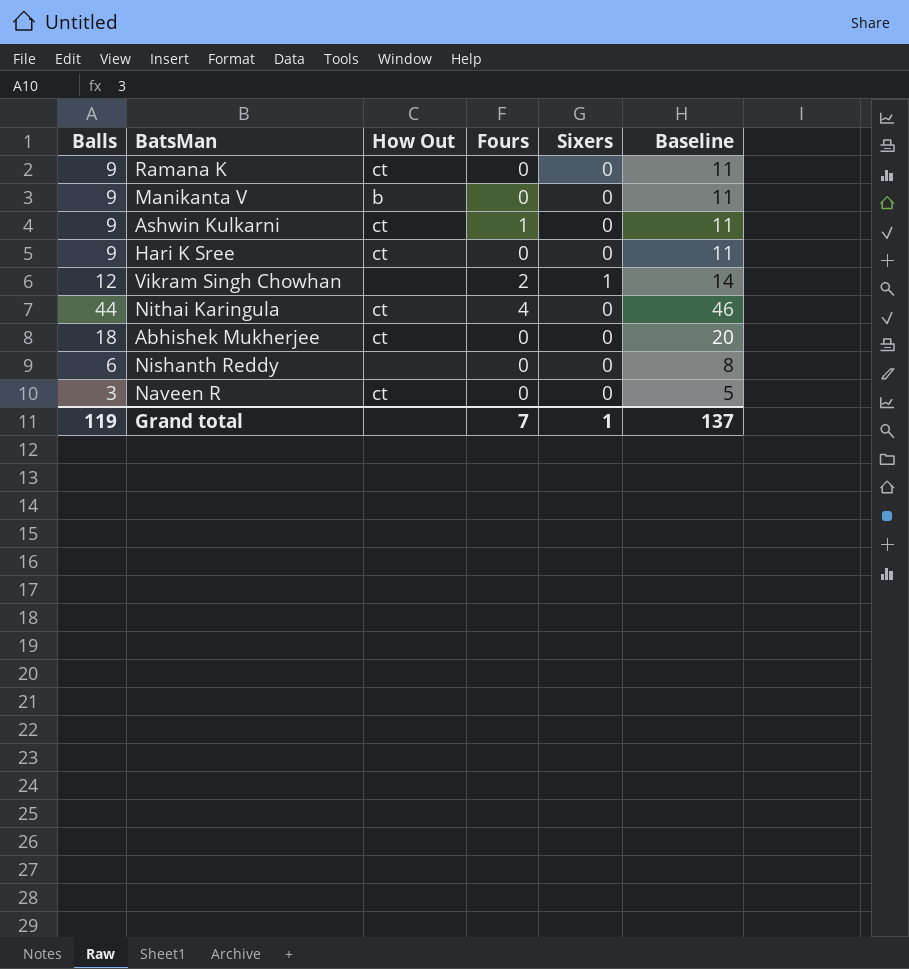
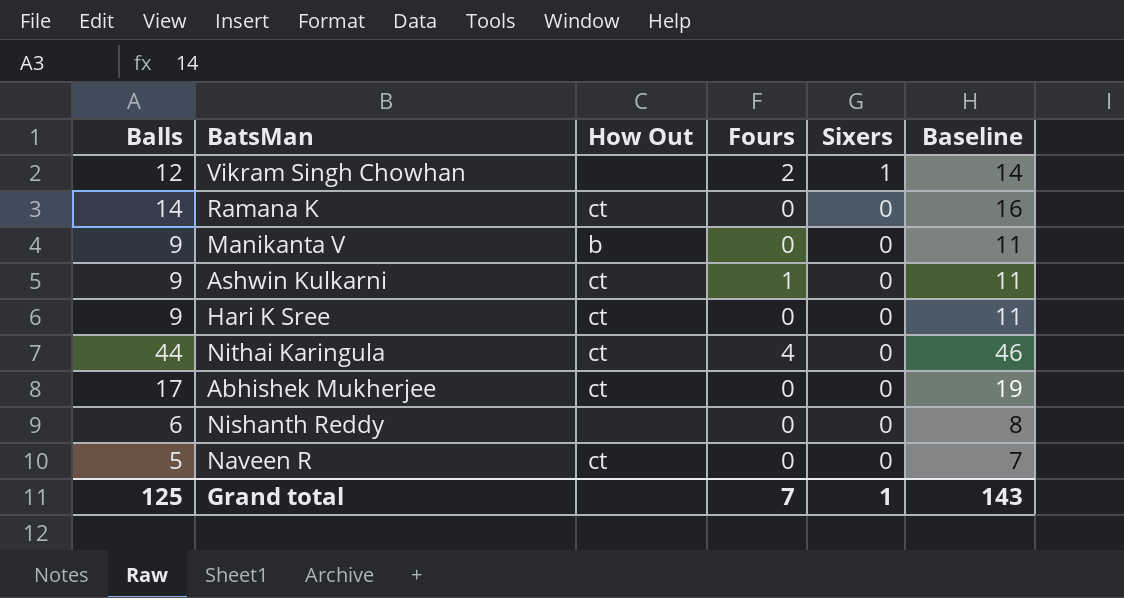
row order: none -> Sixers descending
Ramana K | Balls: 9 -> 14
Ramana K | Baseline: 11 -> 16
Abhishek Mukherjee | Balls: 18 -> 17
Abhishek Mukherjee | Baseline: 20 -> 19
Naveen R | Balls: 3 -> 5
Naveen R | Baseline: 5 -> 7
Grand total | Balls: 119 -> 125
Grand total | Baseline: 137 -> 143

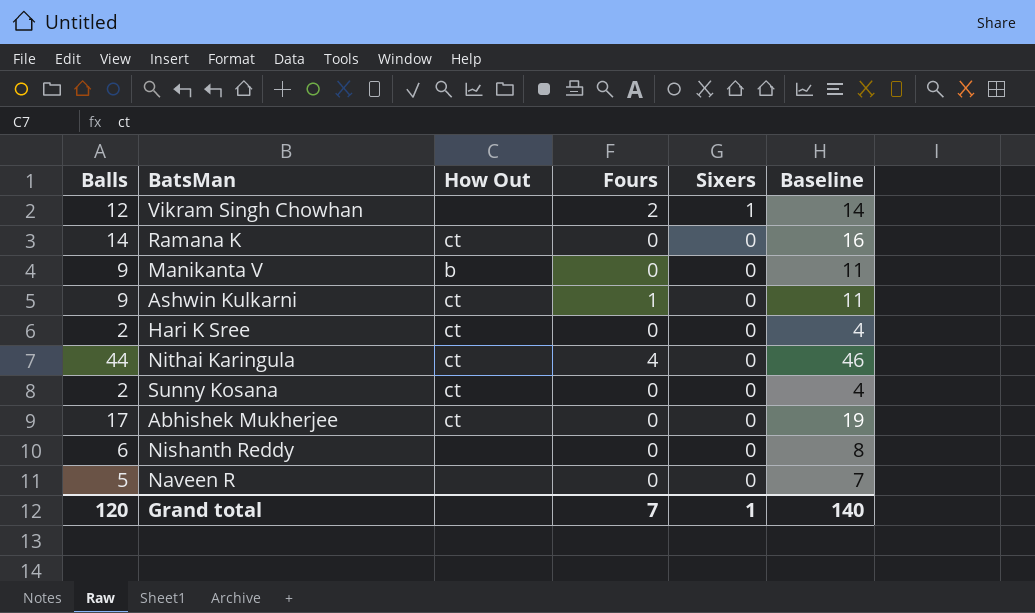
Hari K Sree | Balls: 9 -> 2
Hari K Sree | Baseline: 11 -> 4
row Sunny Kosana: none -> 2 | ct | 0 | 0 | 4
Naveen R | How Out: ct -> none
Grand total | Balls: 125 -> 120
Grand total | Baseline: 143 -> 140

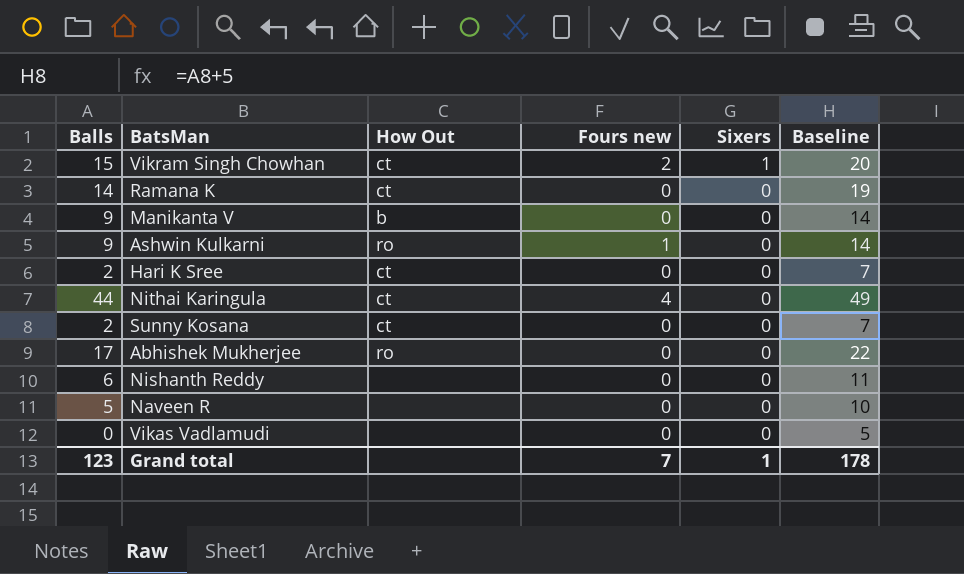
column name: Fours -> Fours new
column Baseline | formula: [Balls] + 2 -> [Balls] + 5
Vikram Singh Chowhan | Balls: 12 -> 15
Vikram Singh Chowhan | How Out: none -> ct
Ashwin Kulkarni | How Out: ct -> ro
Abhishek Mukherjee | How Out: ct -> ro
row Vikas Vadlamudi: none -> 0 | none | 0 | 0 | 5
Grand total | Balls: 120 -> 123
Grand total | Baseline: 140 -> 178

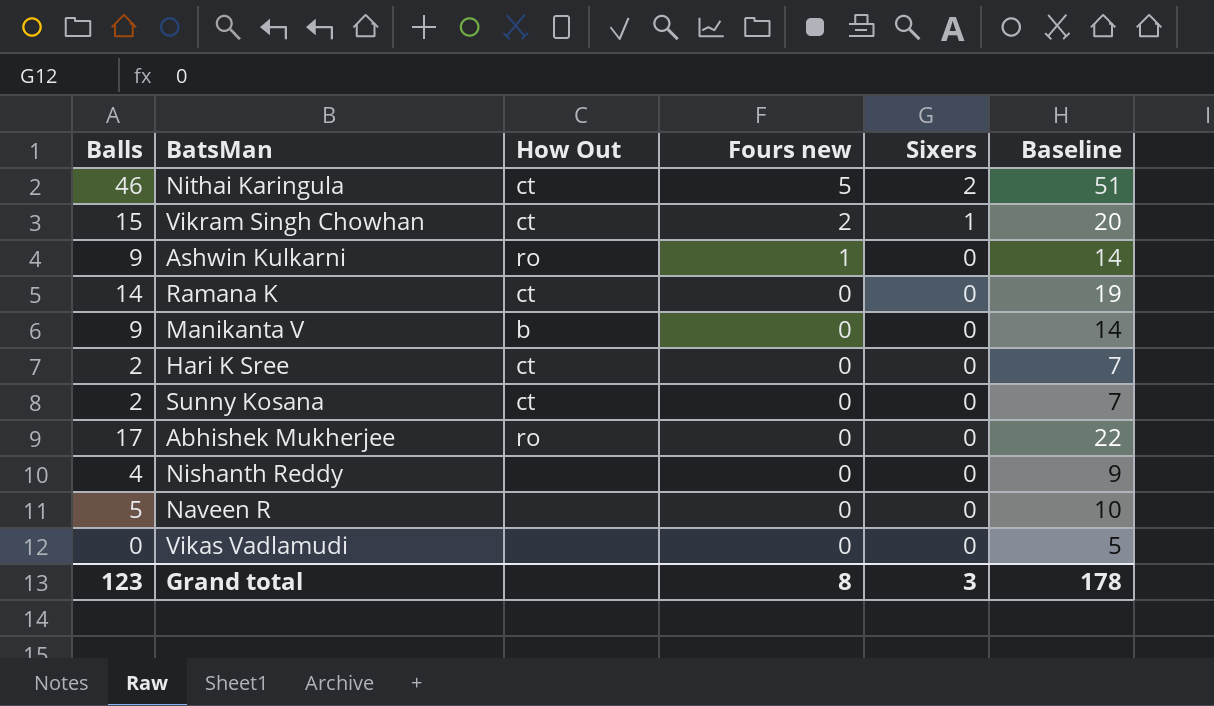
row order: Sixers descending -> Fours new descending
Nithai Karingula | Balls: 44 -> 46
Nithai Karingula | Fours new: 4 -> 5
Nithai Karingula | Sixers: 0 -> 2
Nithai Karingula | Baseline: 49 -> 51
Nishanth Reddy | Balls: 6 -> 4
Nishanth Reddy | Baseline: 11 -> 9
Grand total | Fours new: 7 -> 8
Grand total | Sixers: 1 -> 3

